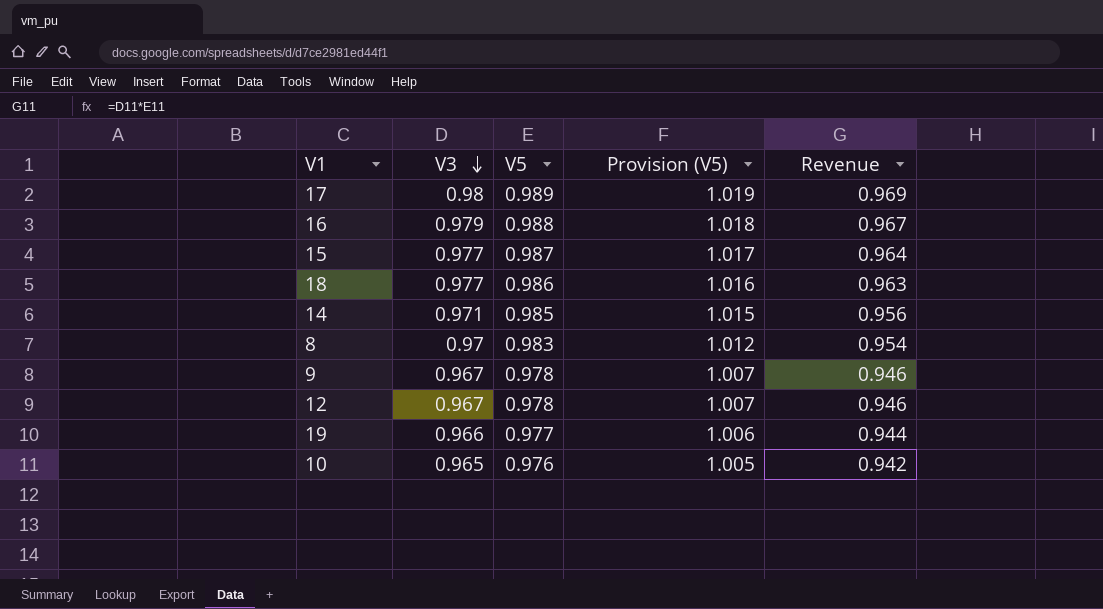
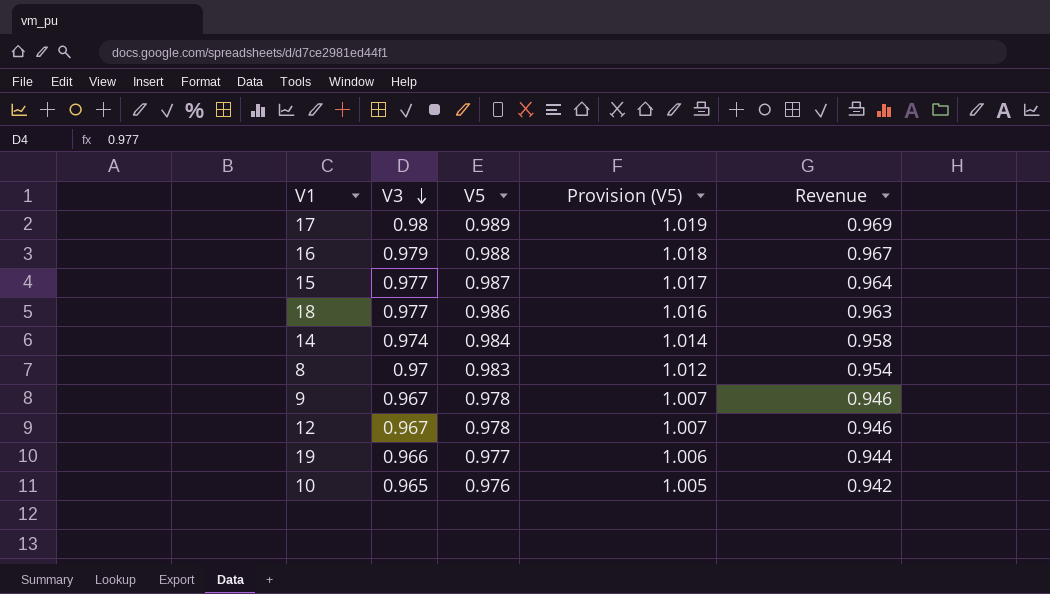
14 | V3: 0.971 -> 0.974
14 | V5: 0.985 -> 0.984
14 | Provision (V5): 1.015 -> 1.014
14 | Revenue: 0.956 -> 0.958

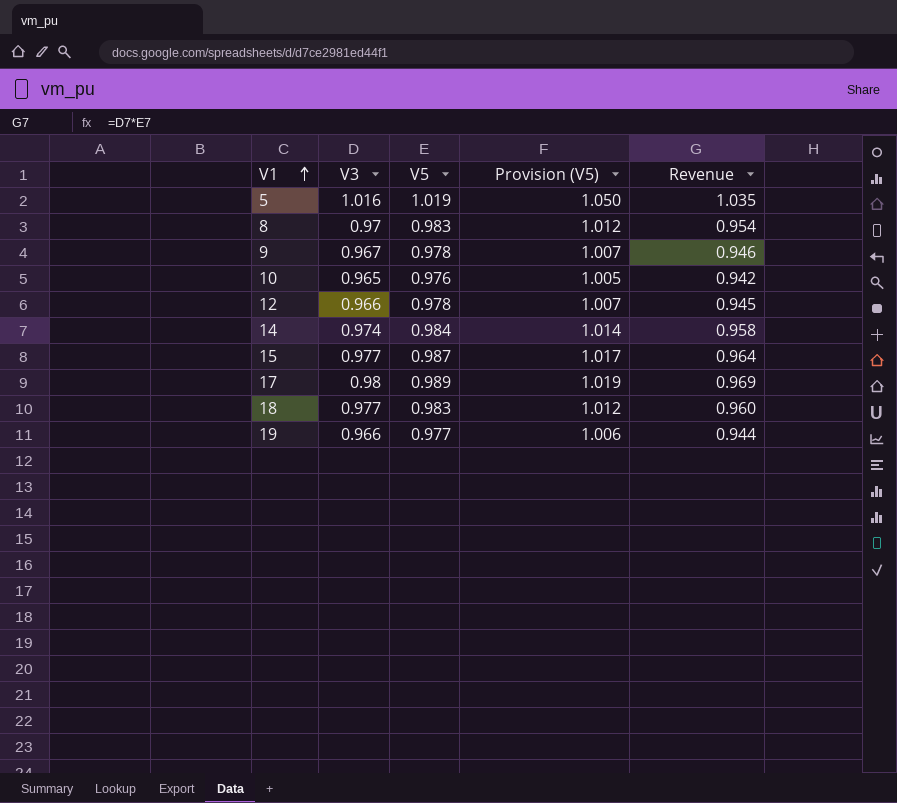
row order: V3 descending -> V1 ascending
row 16: 0.979 | 0.988 | 1.018 | 0.967 -> none
row 5: none -> 1.016 | 1.019 | 1.050 | 1.035
12 | V3: 0.967 -> 0.966
12 | Revenue: 0.946 -> 0.945
18 | V5: 0.986 -> 0.983
18 | Provision (V5): 1.016 -> 1.012
18 | Revenue: 0.963 -> 0.960

